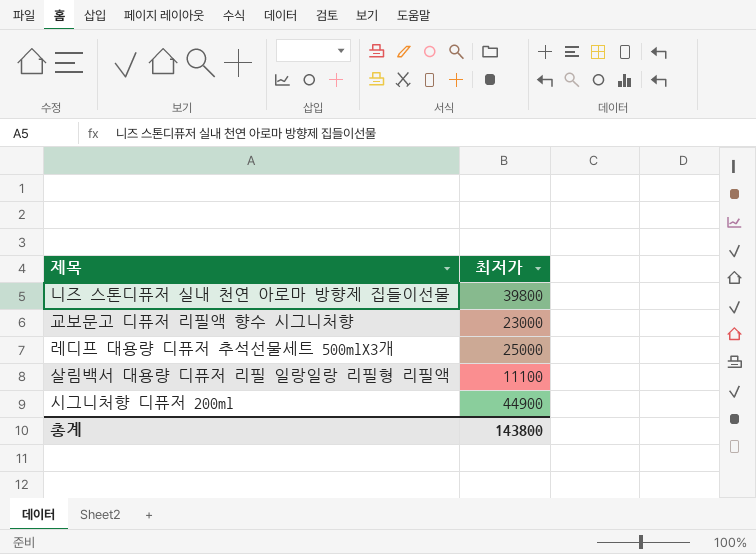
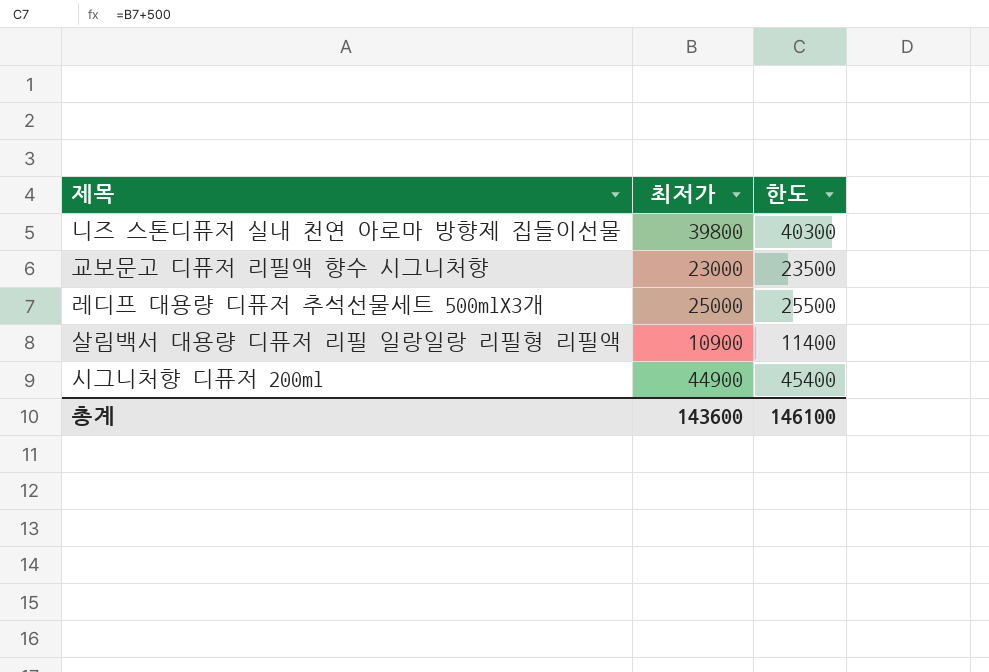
column 한도 | formula: none -> [최저가] + 500
살림백서 대용량 디퓨저 리필 일랑일랑 리필형 리필액 | 최저가: 11100 -> 10900
총계 | 최저가: 143800 -> 143600

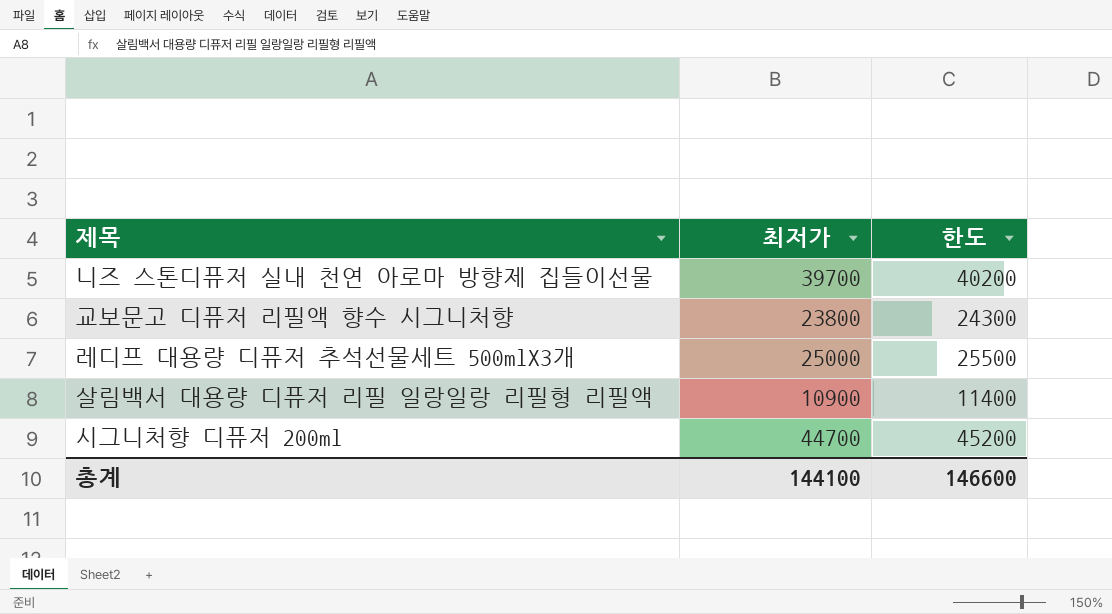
니즈 스톤디퓨저 실내 천연 아로마 방향제 집들이선물 | 최저가: 39800 -> 39700
니즈 스톤디퓨저 실내 천연 아로마 방향제 집들이선물 | 한도: 40300 -> 40200
교보문고 디퓨저 리필액 향수 시그니처향 | 최저가: 23000 -> 23800
교보문고 디퓨저 리필액 향수 시그니처향 | 한도: 23500 -> 24300
시그니처향 디퓨저 200ml | 최저가: 44900 -> 44700
시그니처향 디퓨저 200ml | 한도: 45400 -> 45200
총계 | 최저가: 143600 -> 144100
총계 | 한도: 146100 -> 146600

